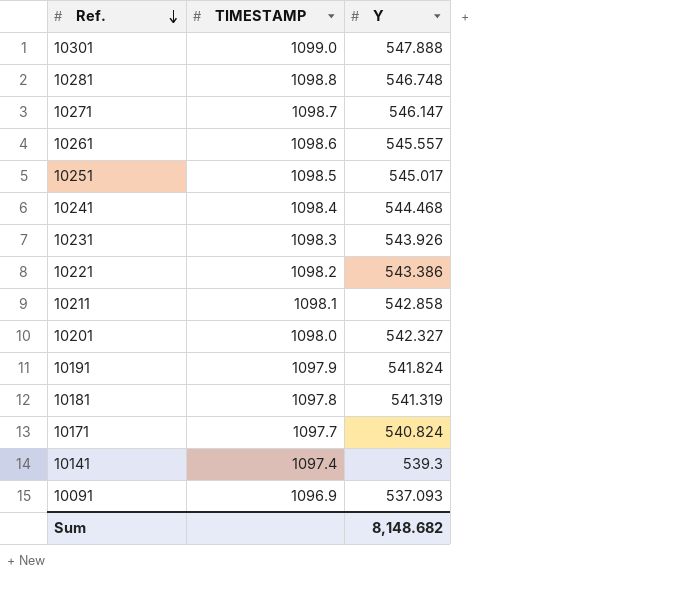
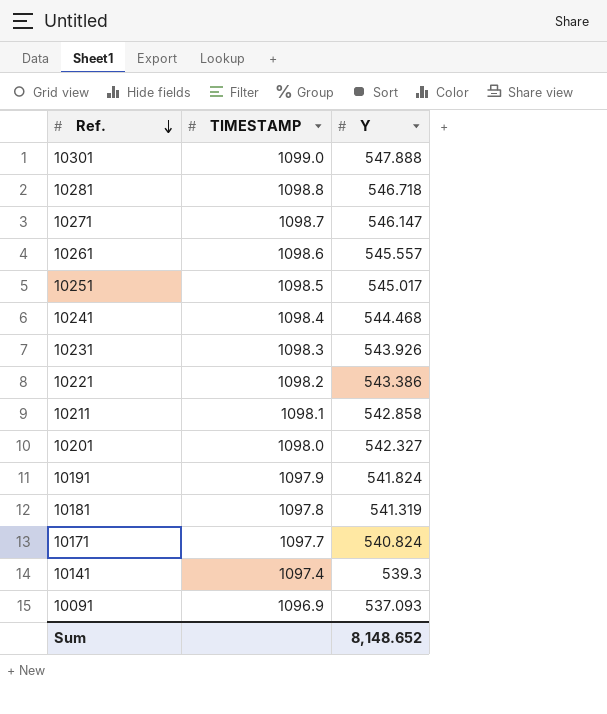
10281 | Y: 546.748 -> 546.718
Sum | Y: 8,148.682 -> 8,148.652

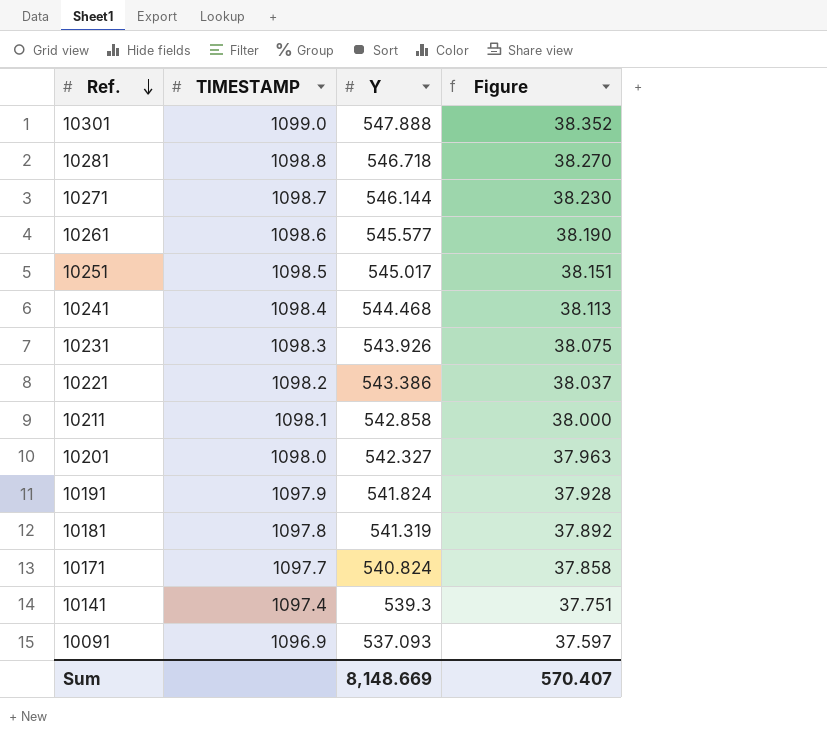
column Figure | formula: none -> [Y] * 0.07
10271 | Y: 546.147 -> 546.144
10261 | Y: 545.557 -> 545.577
Sum | Y: 8,148.652 -> 8,148.669

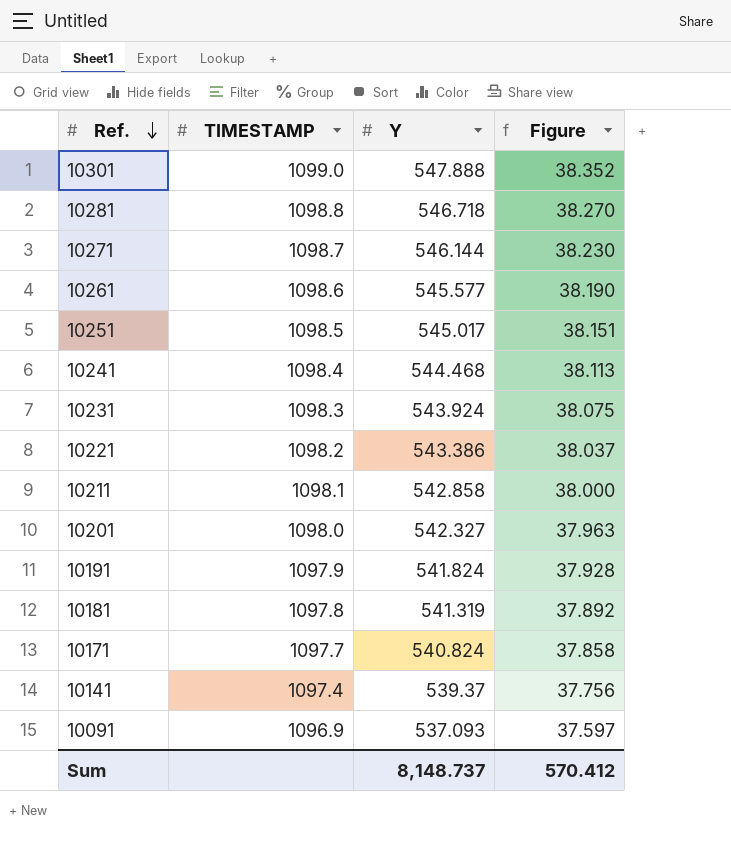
10231 | Y: 543.926 -> 543.924
10141 | Y: 539.3 -> 539.37
10141 | Figure: 37.751 -> 37.756
Sum | Y: 8,148.669 -> 8,148.737
Sum | Figure: 570.407 -> 570.412

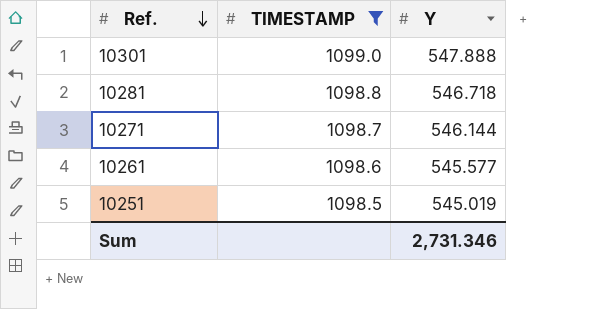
filter: none -> TIMESTAMP >= 1098.5
column Figure | formula: [Y] * 0.07 -> none
10251 | Y: 545.017 -> 545.019
Sum | Y: 8,148.737 -> 2,731.346

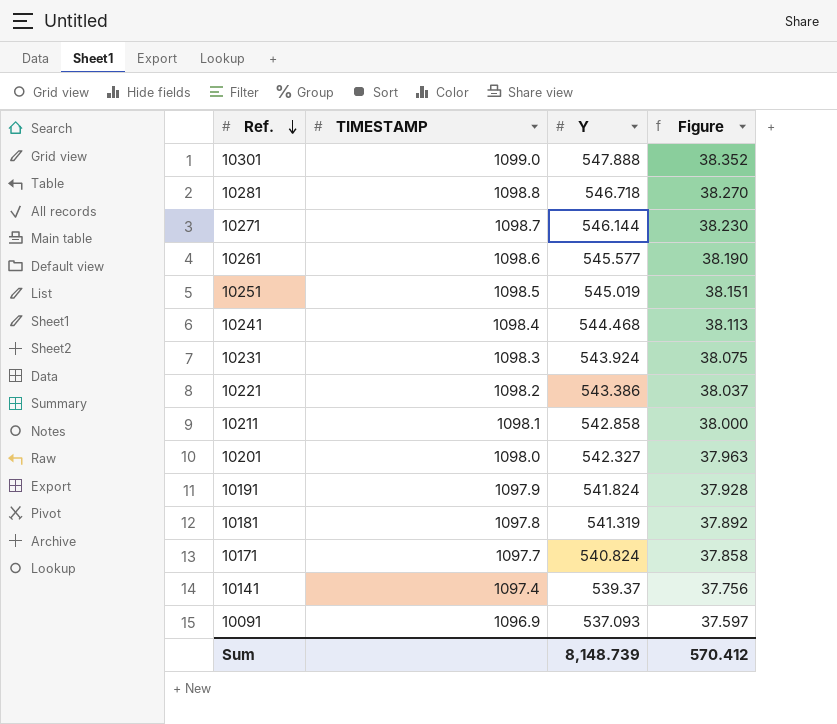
filter: TIMESTAMP >= 1098.5 -> none
column Figure | formula: none -> [Y] * 0.07
Sum | Y: 2,731.346 -> 8,148.739

